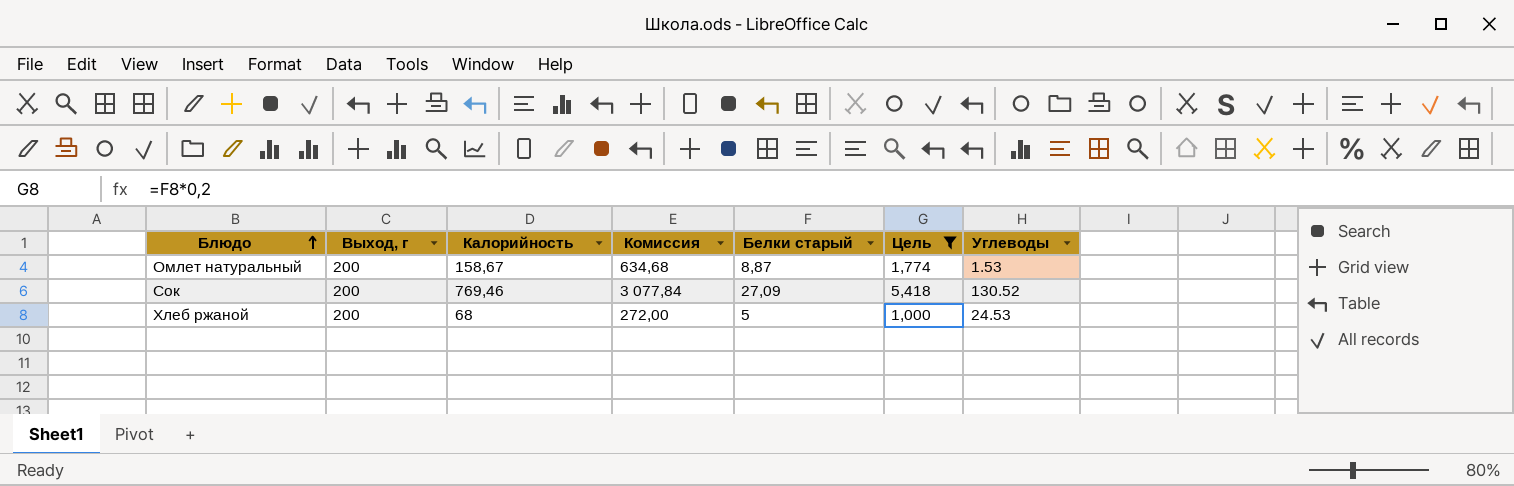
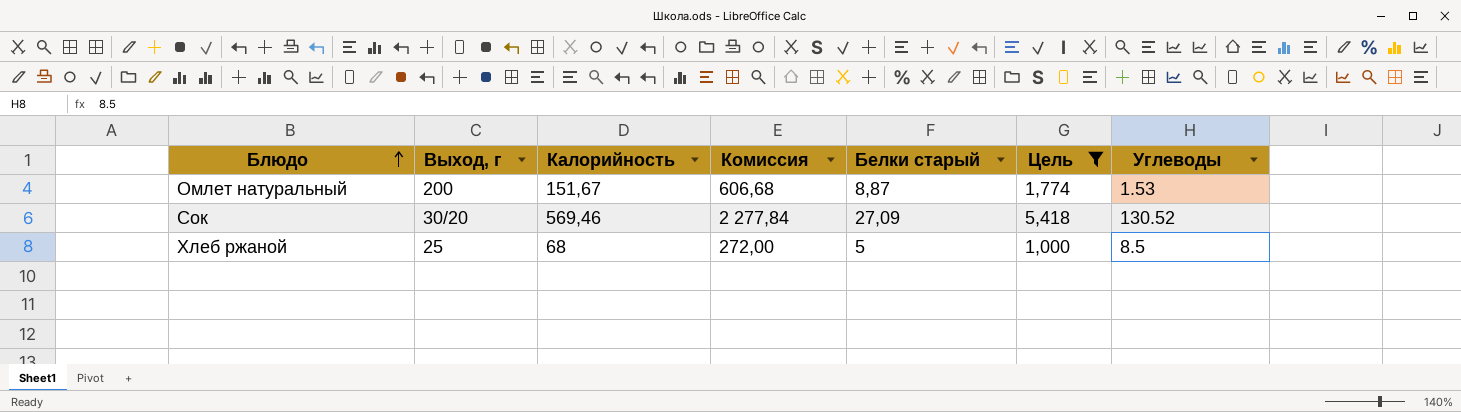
Омлет натуральный | Калорийность: 158,67 -> 151,67
Омлет натуральный | Комиссия: 634,68 -> 606,68
Сок | Выход, г: 200 -> 30/20
Сок | Калорийность: 769,46 -> 569,46
Сок | Комиссия: 3 077,84 -> 2 277,84
Хлеб ржаной | Выход, г: 200 -> 25
Хлеб ржаной | Углеводы: 24.53 -> 8.5

